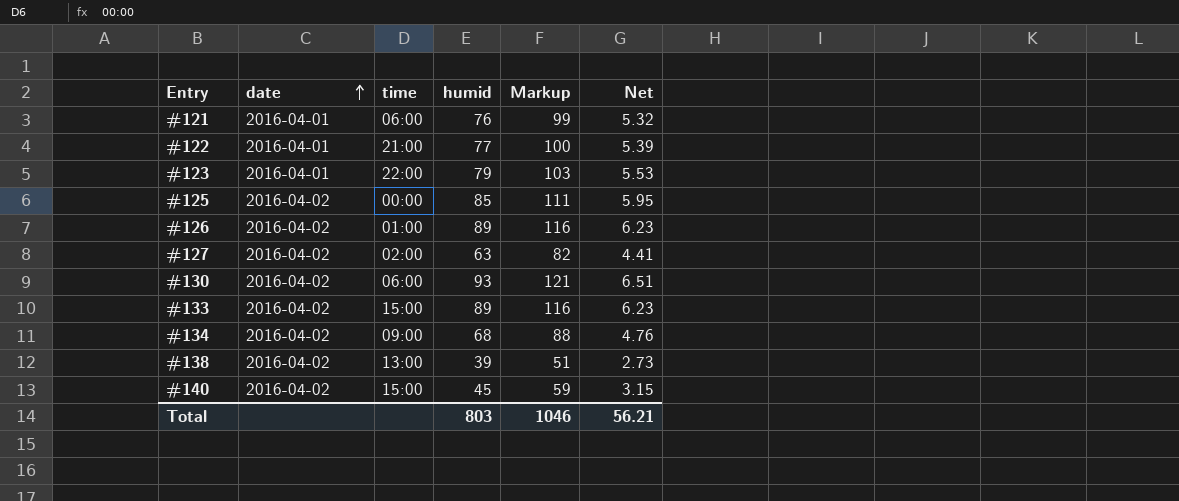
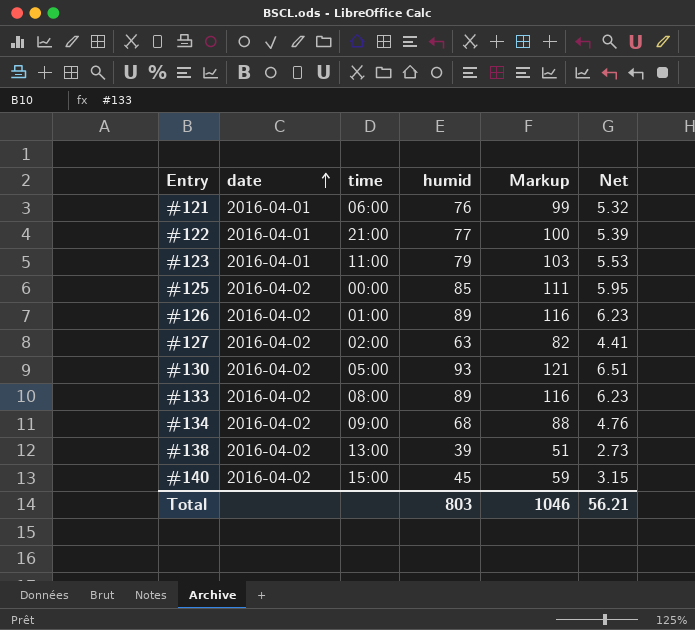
#123 | time: 22:00 -> 11:00
#130 | time: 06:00 -> 05:00
#133 | time: 15:00 -> 08:00

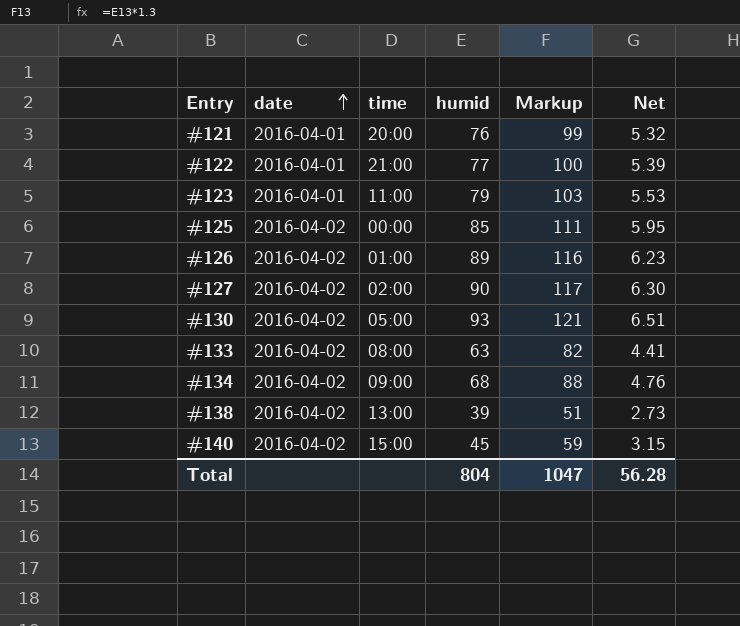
#121 | time: 06:00 -> 20:00
#127 | humid: 63 -> 90
#127 | Markup: 82 -> 117
#127 | Net: 4.41 -> 6.30
#133 | humid: 89 -> 63
#133 | Markup: 116 -> 82
#133 | Net: 6.23 -> 4.41
Total | humid: 803 -> 804
Total | Markup: 1046 -> 1047
Total | Net: 56.21 -> 56.28

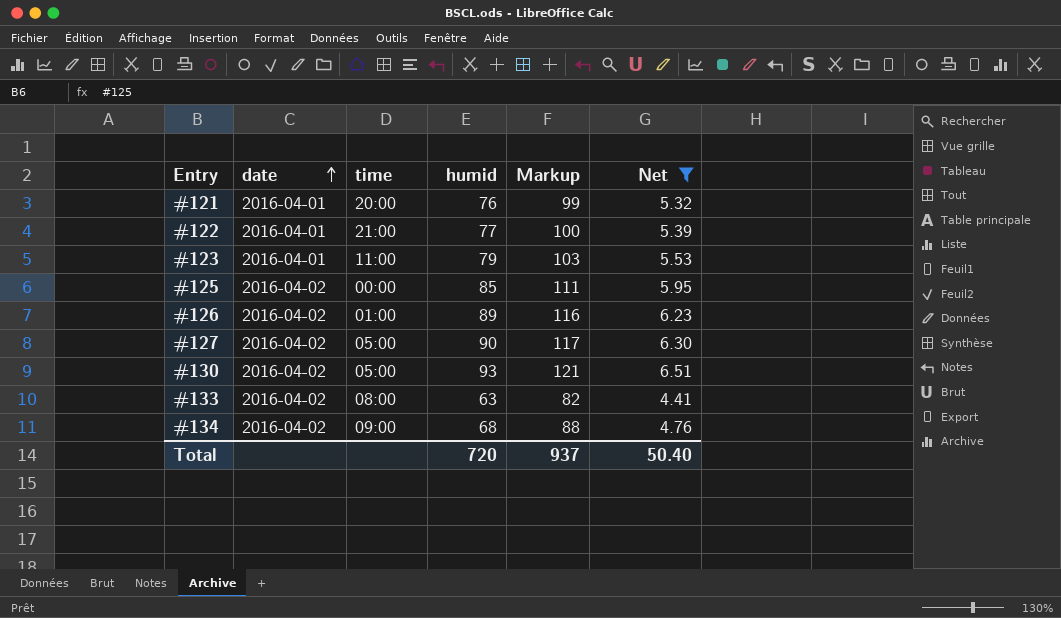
filter: none -> Net >= 4.41
#127 | time: 02:00 -> 05:00
Total | humid: 804 -> 720
Total | Markup: 1047 -> 937
Total | Net: 56.28 -> 50.40

